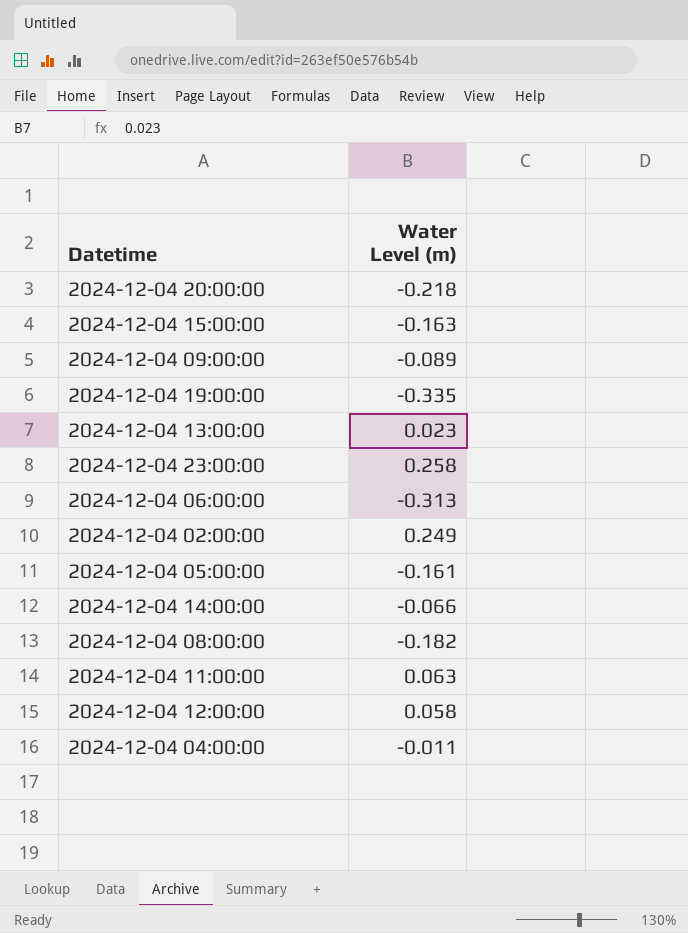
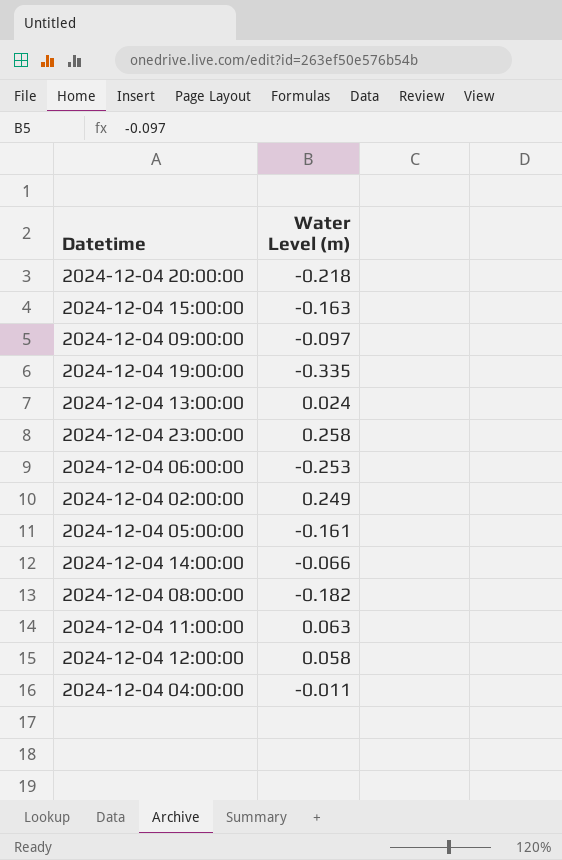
2024-12-04 09:00:00 | Water Level (m): -0.089 -> -0.097
2024-12-04 13:00:00 | Water Level (m): 0.023 -> 0.024
2024-12-04 06:00:00 | Water Level (m): -0.313 -> -0.253

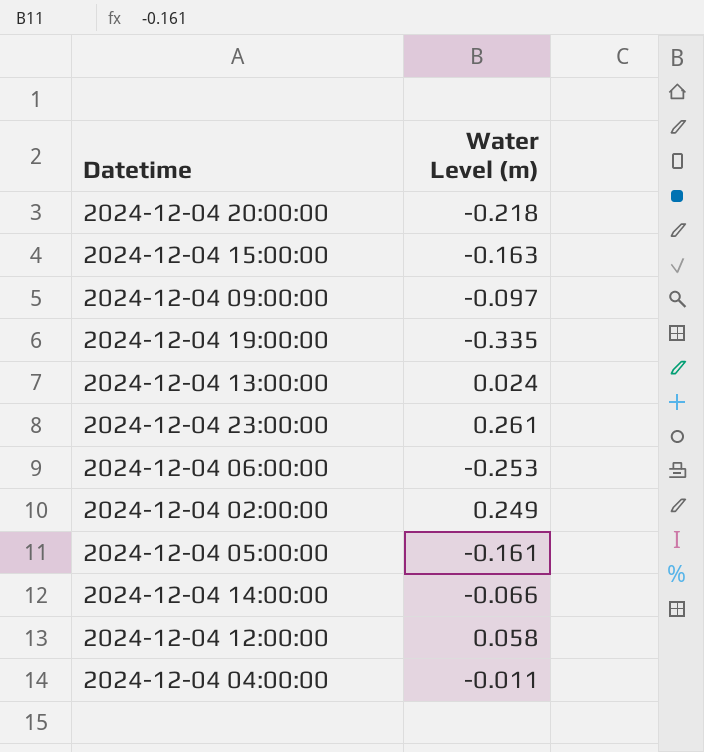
row 2024-12-04 08:00:00: -0.182 -> none
row 2024-12-04 11:00:00: 0.063 -> none
2024-12-04 23:00:00 | Water Level (m): 0.258 -> 0.261

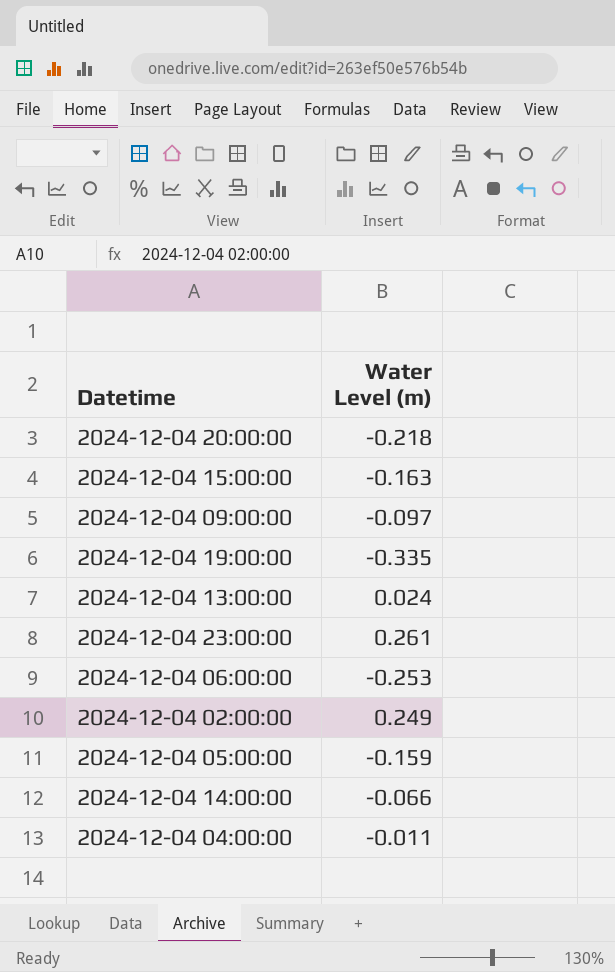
row 2024-12-04 12:00:00: 0.058 -> none
2024-12-04 05:00:00 | Water Level (m): -0.161 -> -0.159

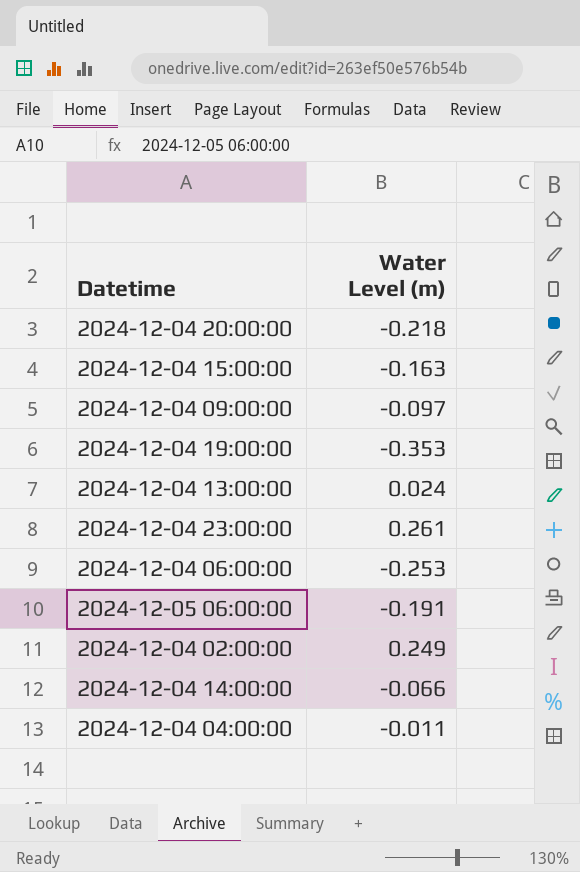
row 2024-12-04 05:00:00: -0.159 -> none
2024-12-04 19:00:00 | Water Level (m): -0.335 -> -0.353
row 2024-12-05 06:00:00: none -> -0.191

